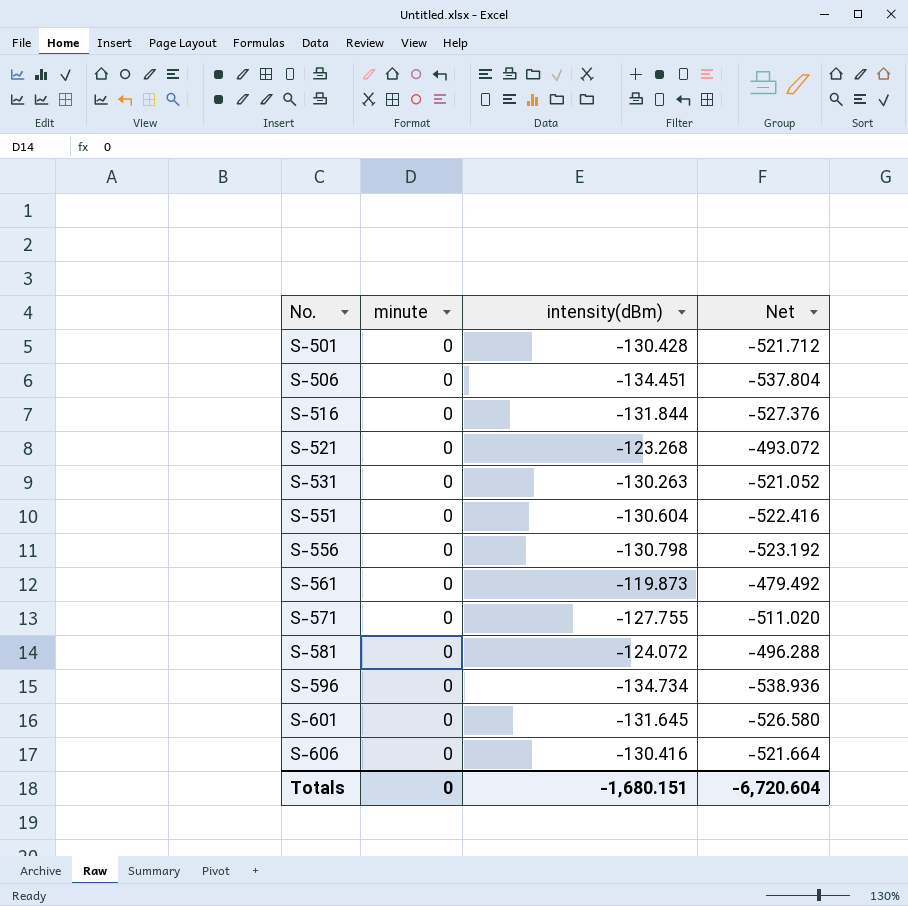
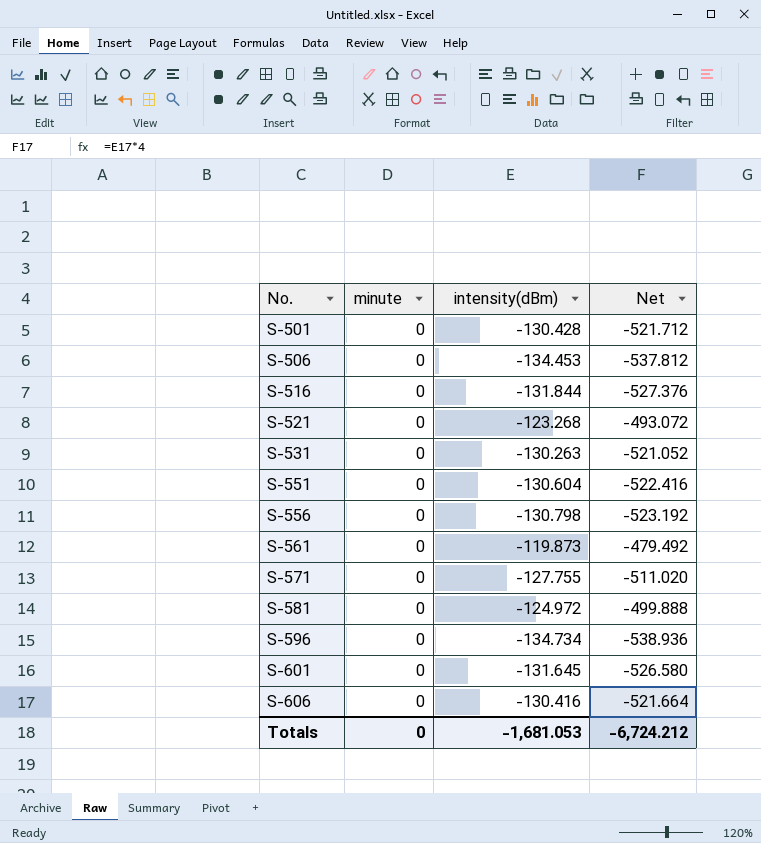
S-506 | intensity(dBm): -134.451 -> -134.453
S-506 | Net: -537.804 -> -537.812
S-581 | intensity(dBm): -124.072 -> -124.972
S-581 | Net: -496.288 -> -499.888
Totals | intensity(dBm): -1,680.151 -> -1,681.053
Totals | Net: -6,720.604 -> -6,724.212

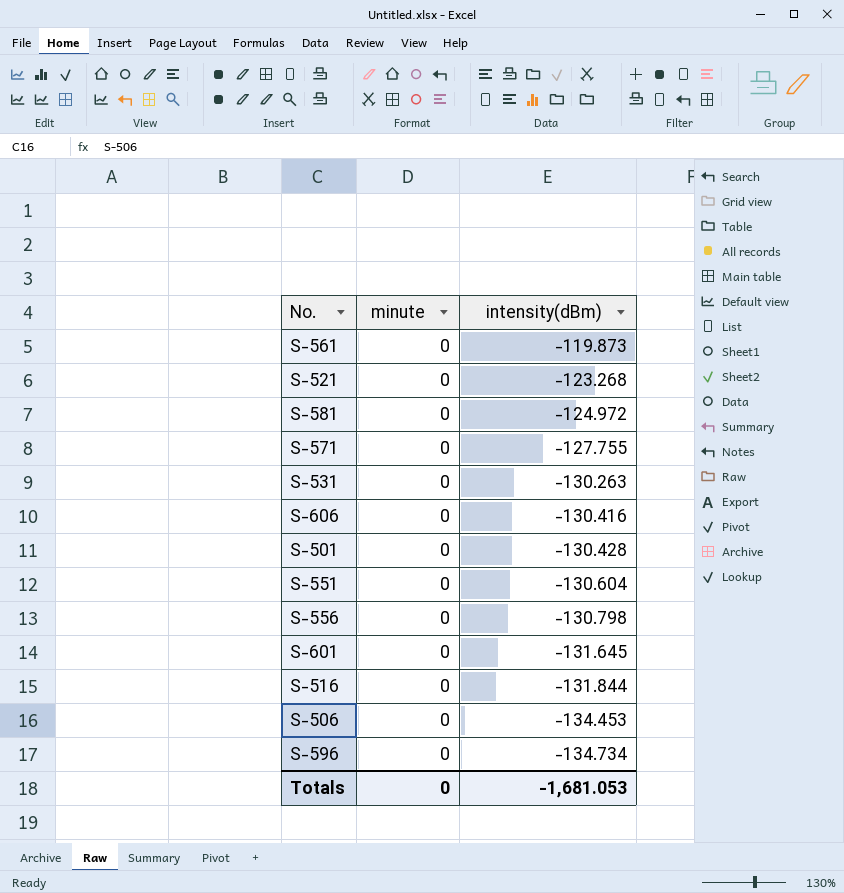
row order: No. ascending -> intensity(dBm) descending
column Net | formula: [intensity(dBm)] * 4 -> none

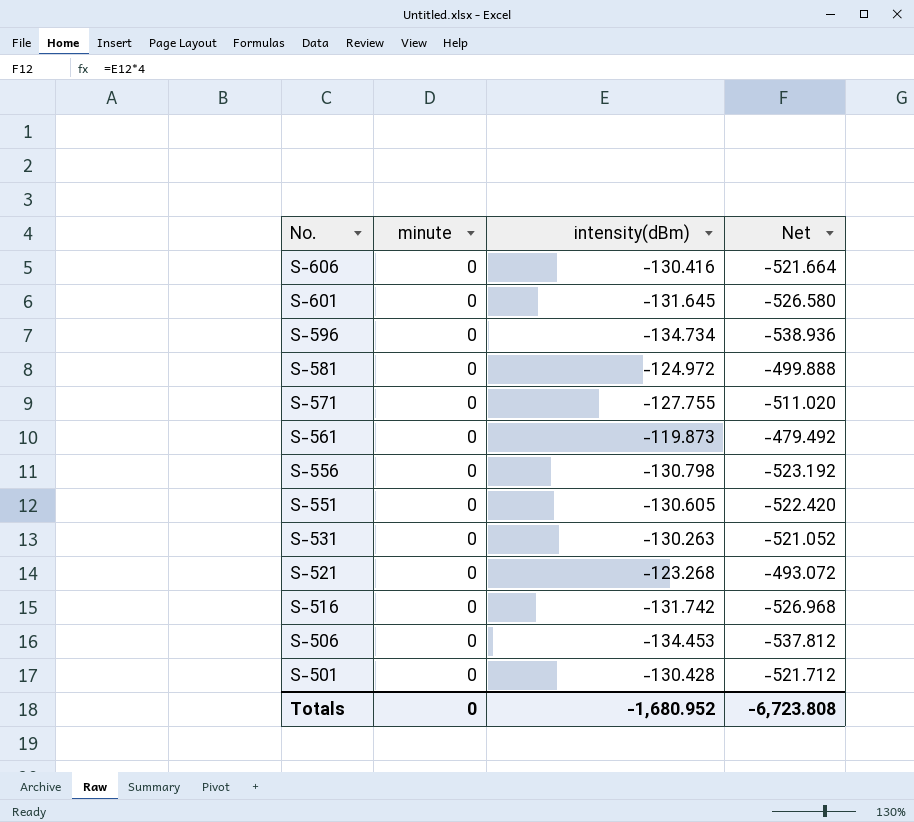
row order: intensity(dBm) descending -> No. descending
column Net | formula: none -> [intensity(dBm)] * 4
S-551 | intensity(dBm): -130.604 -> -130.605
S-516 | intensity(dBm): -131.844 -> -131.742
Totals | intensity(dBm): -1,681.053 -> -1,680.952

